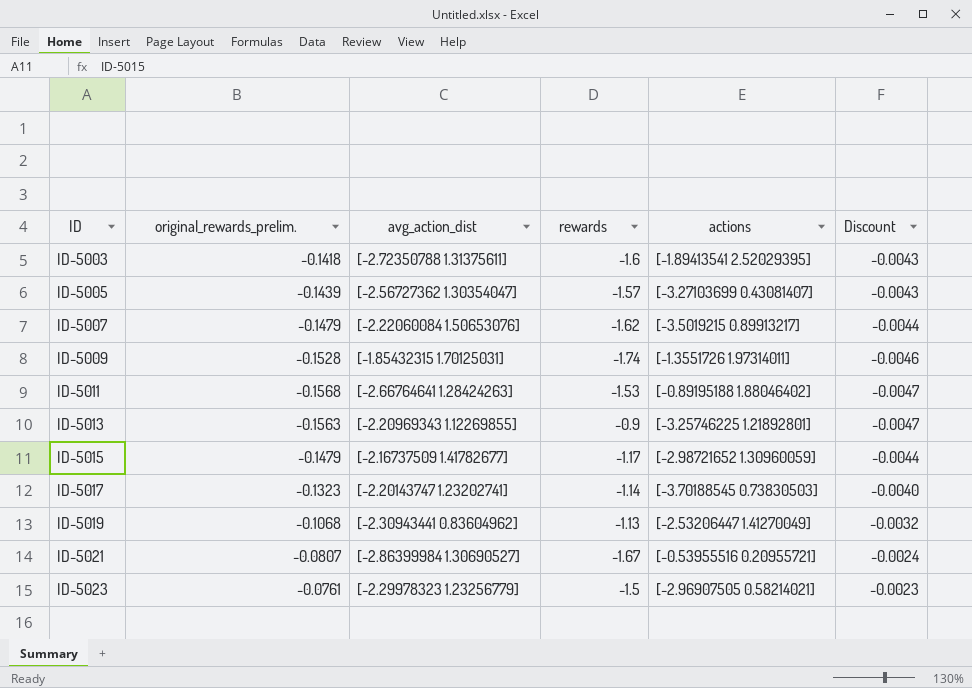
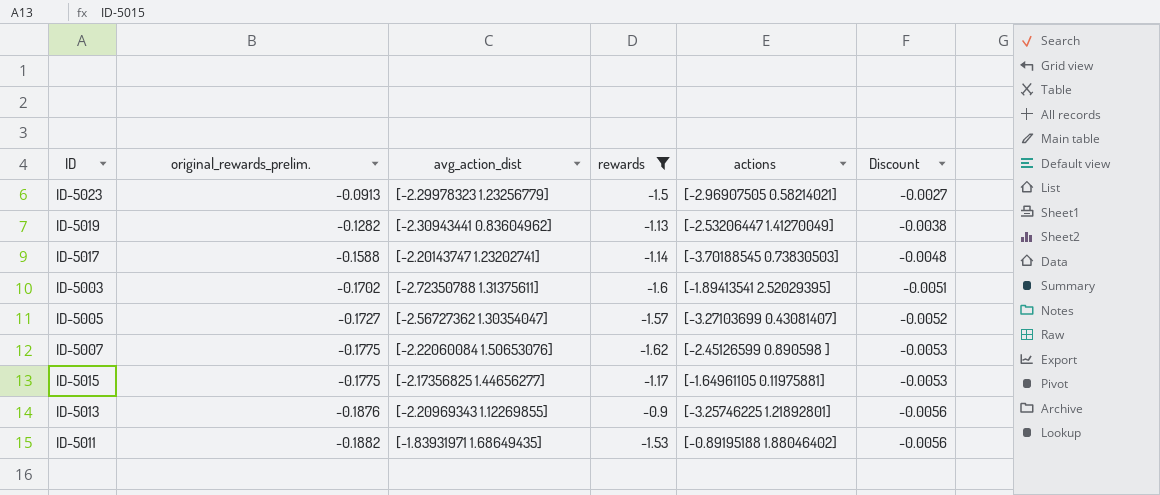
filter: none -> rewards >= -1.62
row order: ID ascending -> original_rewards_prelim. descending
ID-5023 | original_rewards_prelim.: -0.0761 -> -0.0913
ID-5023 | Discount: -0.0023 -> -0.0027
ID-5019 | original_rewards_prelim.: -0.1068 -> -0.1282
ID-5019 | Discount: -0.0032 -> -0.0038
ID-5017 | original_rewards_prelim.: -0.1323 -> -0.1588
ID-5017 | Discount: -0.0040 -> -0.0048
ID-5003 | original_rewards_prelim.: -0.1418 -> -0.1702
ID-5003 | Discount: -0.0043 -> -0.0051
ID-5005 | original_rewards_prelim.: -0.1439 -> -0.1727
ID-5005 | Discount: -0.0043 -> -0.0052
ID-5007 | original_rewards_prelim.: -0.1479 -> -0.1775
ID-5007 | actions: [-3.5019215 0.89913217] -> [-2.45126599 0.890598 ]
ID-5007 | Discount: -0.0044 -> -0.0053
ID-5015 | original_rewards_prelim.: -0.1479 -> -0.1775
ID-5015 | avg_action_dist: [-2.16737509 1.41782677] -> [-2.17356825 1.44656277]
ID-5015 | actions: [-2.98721652 1.30960059] -> [-1.64961105 0.11975881]
ID-5015 | Discount: -0.0044 -> -0.0053
ID-5013 | original_rewards_prelim.: -0.1563 -> -0.1876
ID-5013 | Discount: -0.0047 -> -0.0056
ID-5011 | original_rewards_prelim.: -0.1568 -> -0.1882
ID-5011 | avg_action_dist: [-2.66764641 1.28424263] -> [-1.83931971 1.68649435]
ID-5011 | Discount: -0.0047 -> -0.0056

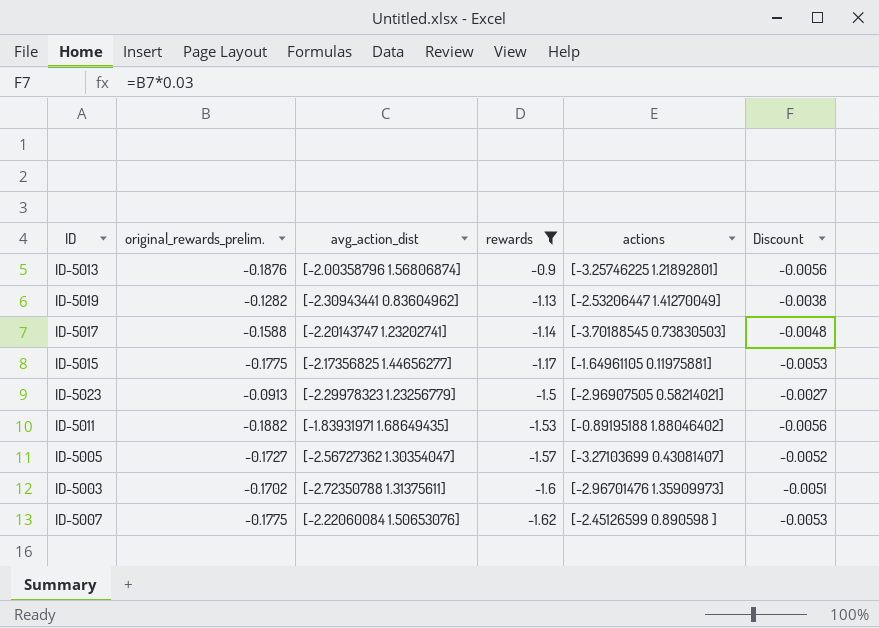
row order: original_rewards_prelim. descending -> rewards descending
ID-5013 | avg_action_dist: [-2.20969343 1.12269855] -> [-2.00358796 1.56806874]
ID-5003 | actions: [-1.89413541 2.52029395] -> [-2.96701476 1.35909973]

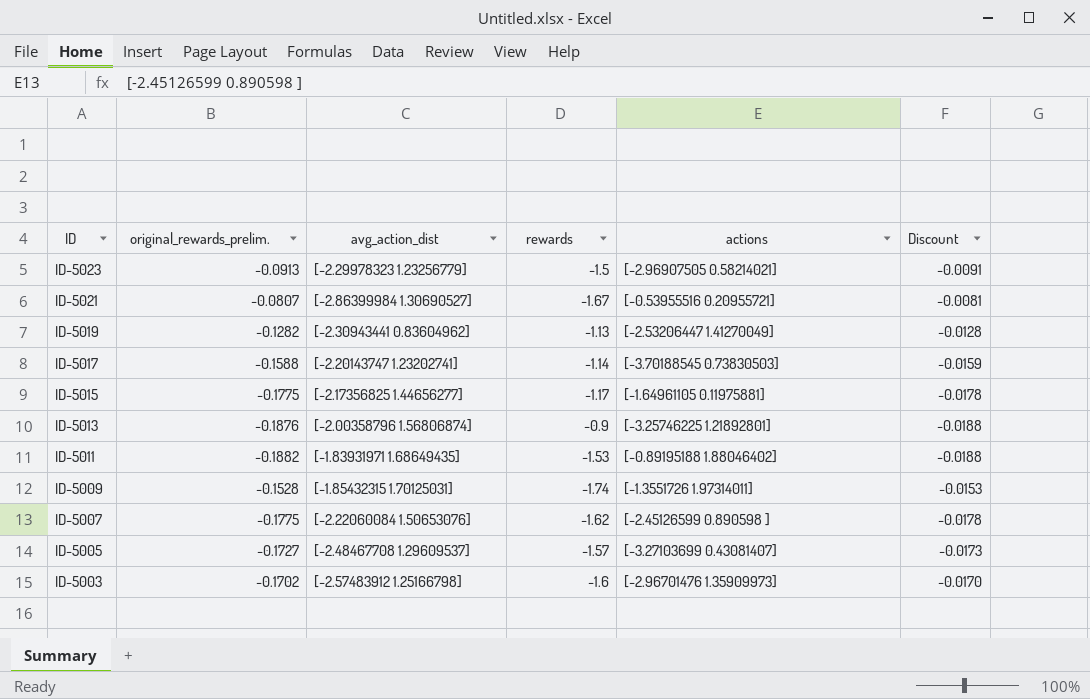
filter: rewards >= -1.62 -> none
row order: rewards descending -> ID descending
column Discount | formula: [original_rewards_prelim.] * 0.03 -> [original_rewards_prelim.] * 0.1
ID-5005 | avg_action_dist: [-2.56727362 1.30354047] -> [-2.48467708 1.29609537]
ID-5003 | avg_action_dist: [-2.72350788 1.31375611] -> [-2.57483912 1.25166798]

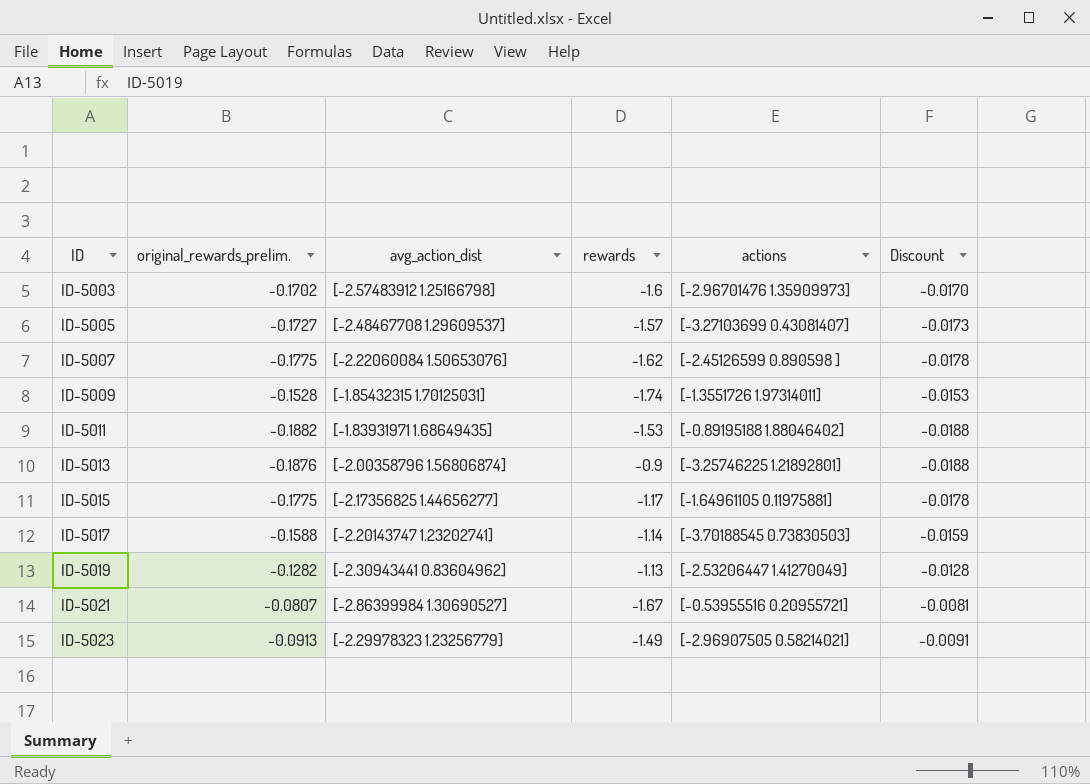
row order: ID descending -> ID ascending
ID-5023 | rewards: -1.5 -> -1.49

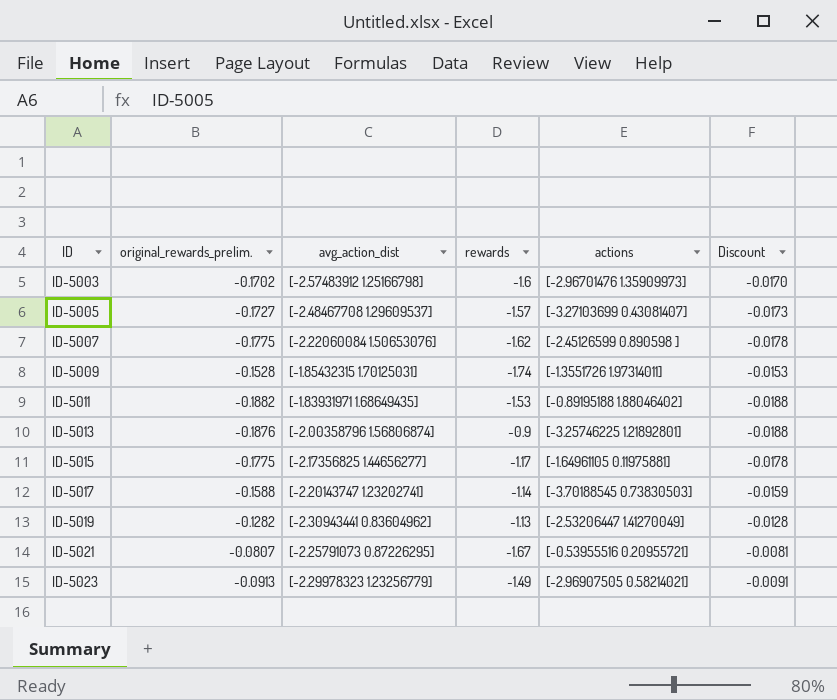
ID-5021 | avg_action_dist: [-2.86399984 1.30690527] -> [-2.25791073 0.87226295]

